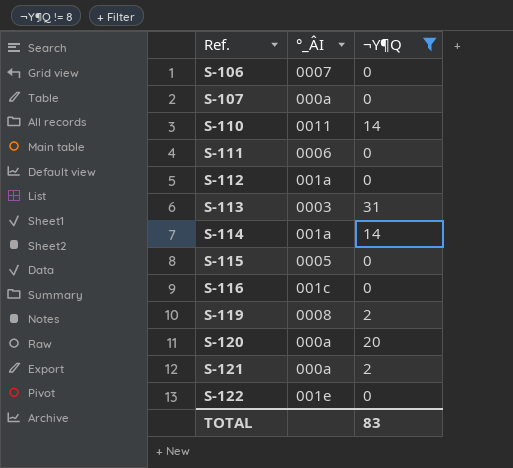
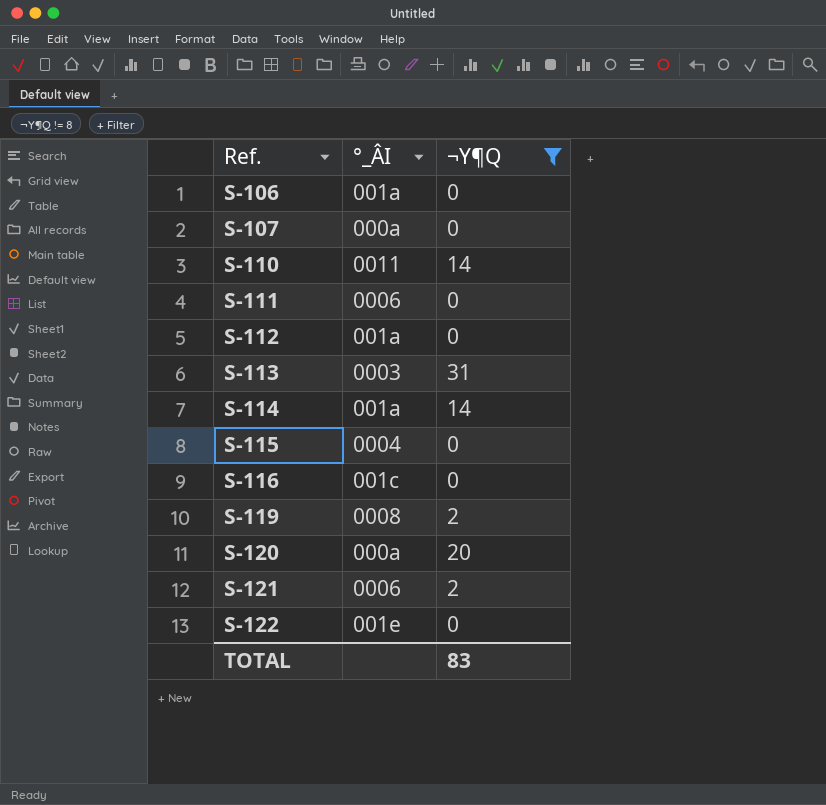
S-106 | °_ÂI: 0007 -> 001a
S-115 | °_ÂI: 0005 -> 0004
S-121 | °_ÂI: 000a -> 0006

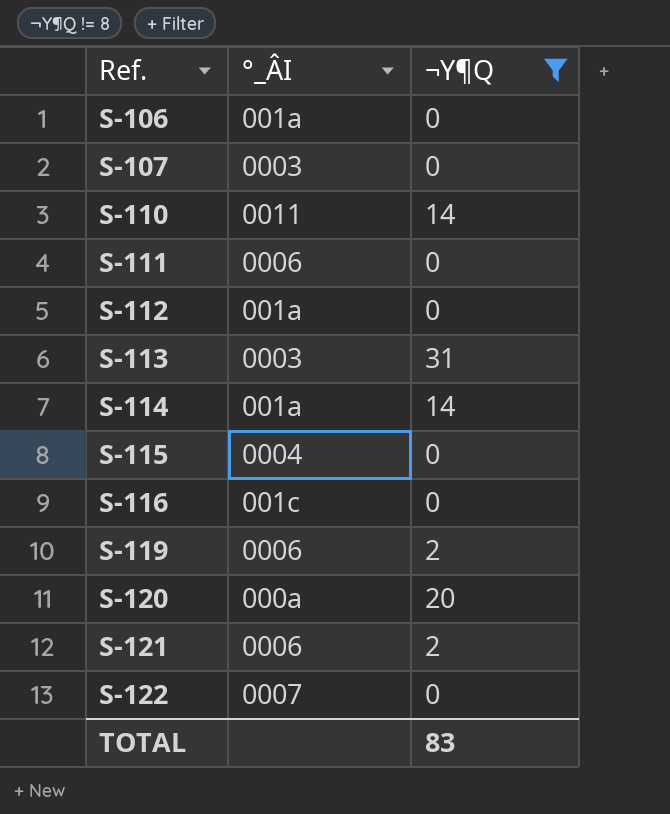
S-107 | °_ÂI: 000a -> 0003
S-119 | °_ÂI: 0008 -> 0006
S-122 | °_ÂI: 001e -> 0007

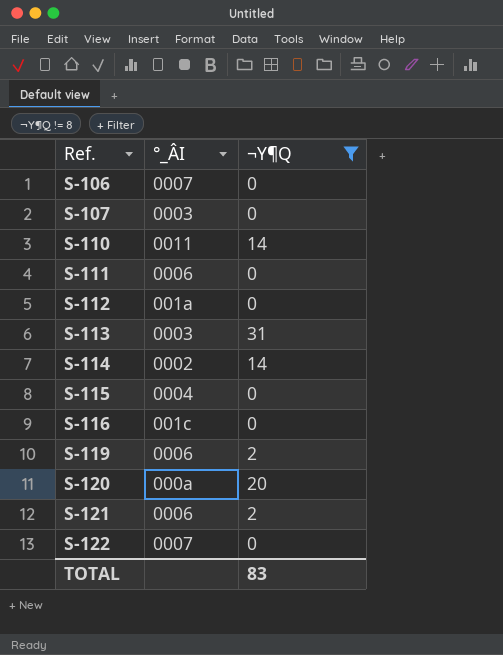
S-106 | °_ÂI: 001a -> 0007
S-114 | °_ÂI: 001a -> 0002

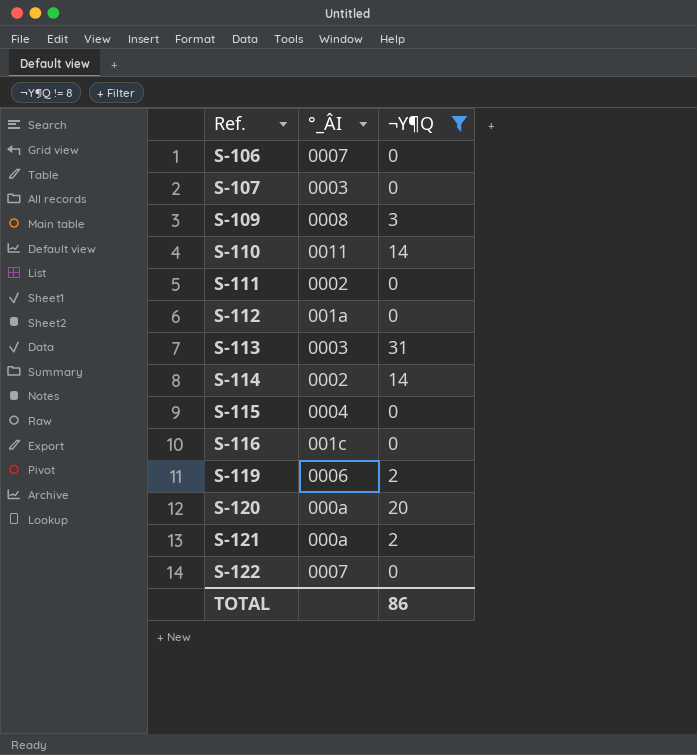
row S-109: none -> 0008 | 3
S-111 | °_ÂI: 0006 -> 0002
S-121 | °_ÂI: 0006 -> 000a
TOTAL | ¬Y¶Q: 83 -> 86

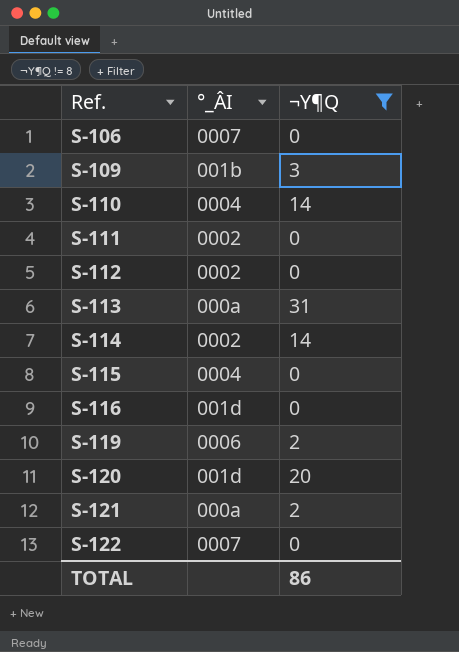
row S-107: 0003 | 0 -> none
S-109 | °_ÂI: 0008 -> 001b
S-110 | °_ÂI: 0011 -> 0004
S-112 | °_ÂI: 001a -> 0002
S-113 | °_ÂI: 0003 -> 000a
S-116 | °_ÂI: 001c -> 001d
S-120 | °_ÂI: 000a -> 001d

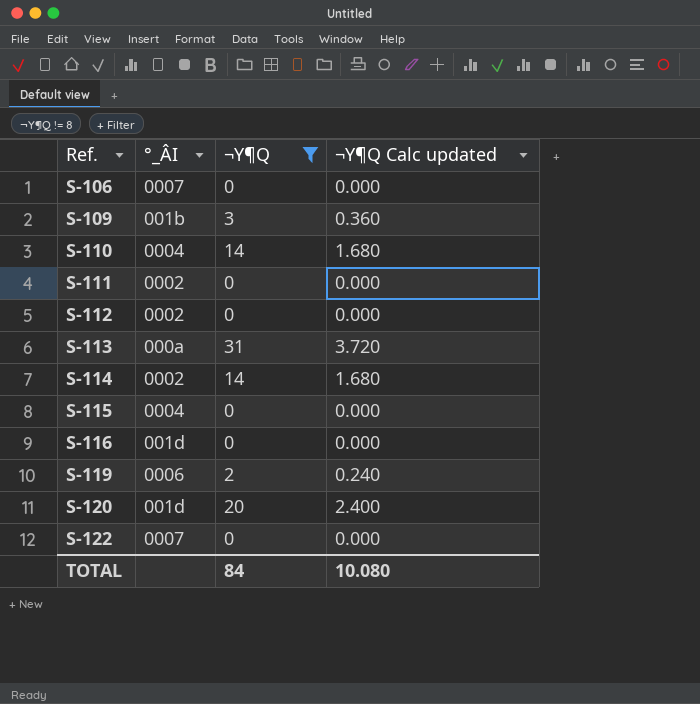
column ¬Y¶Q Calc updated | formula: none -> [¬Y¶Q] * 0.12
row S-121: 000a | 2 -> none
TOTAL | ¬Y¶Q: 86 -> 84

